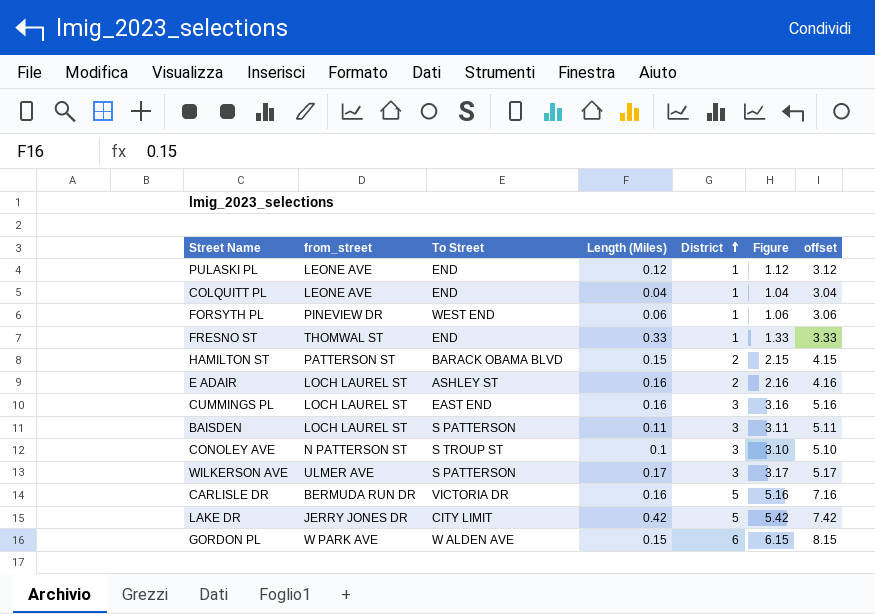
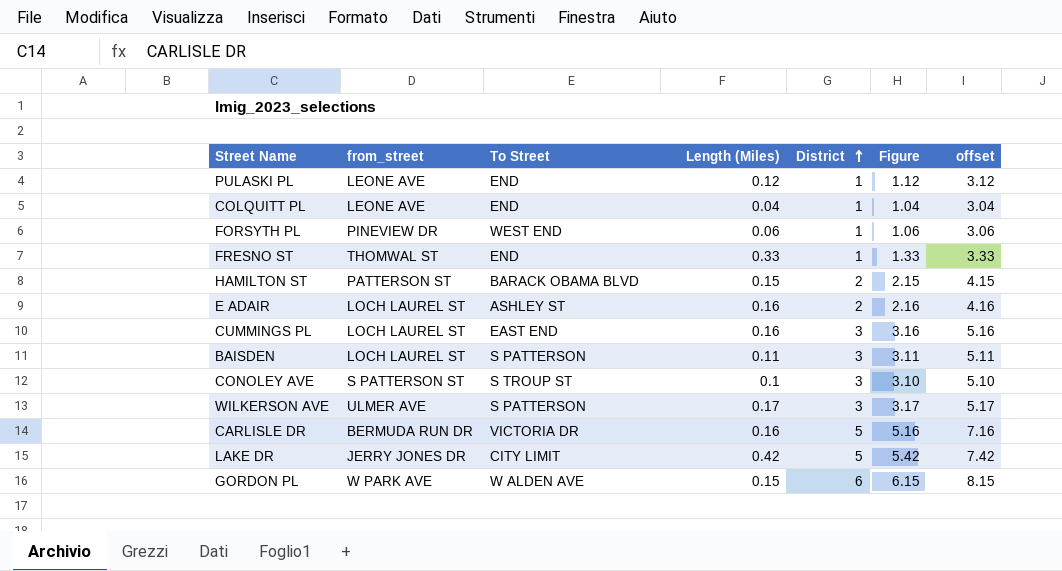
CONOLEY AVE | from_street: N PATTERSON ST -> S PATTERSON ST

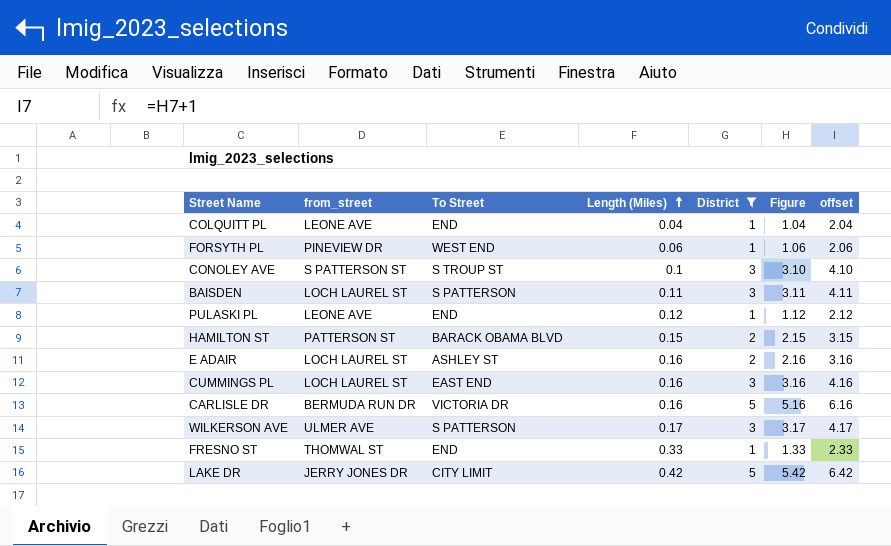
filter: none -> District != 6
row order: District ascending -> Length (Miles) ascending
column offset | formula: [Figure] + 2 -> [Figure] + 1

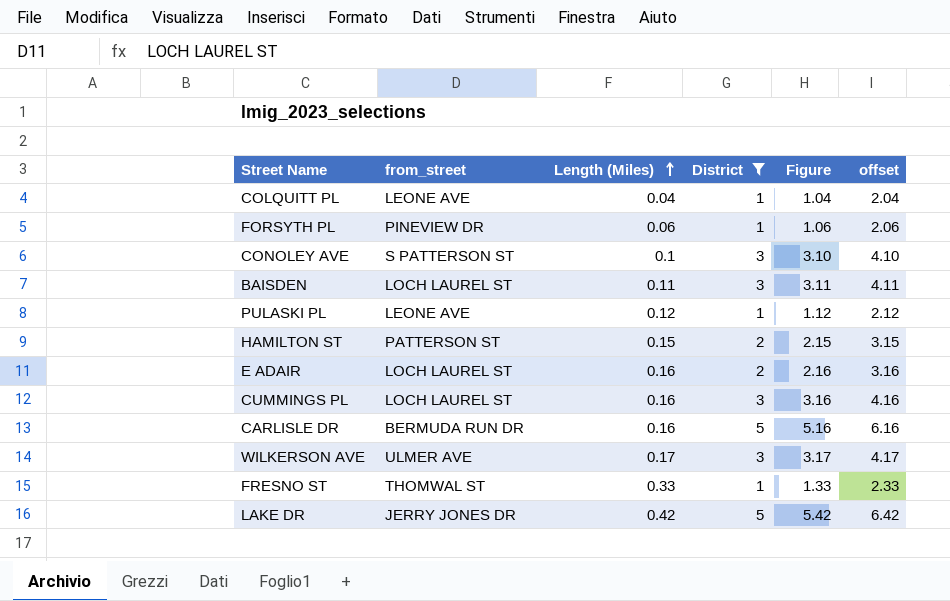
column To Street | position: 3 -> none

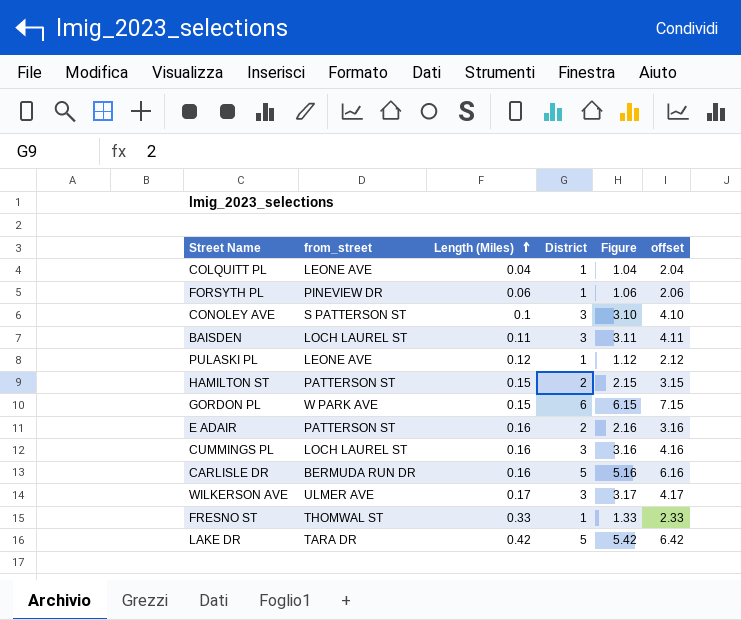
filter: District != 6 -> none
E ADAIR | from_street: LOCH LAUREL ST -> PATTERSON ST
LAKE DR | from_street: JERRY JONES DR -> TARA DR

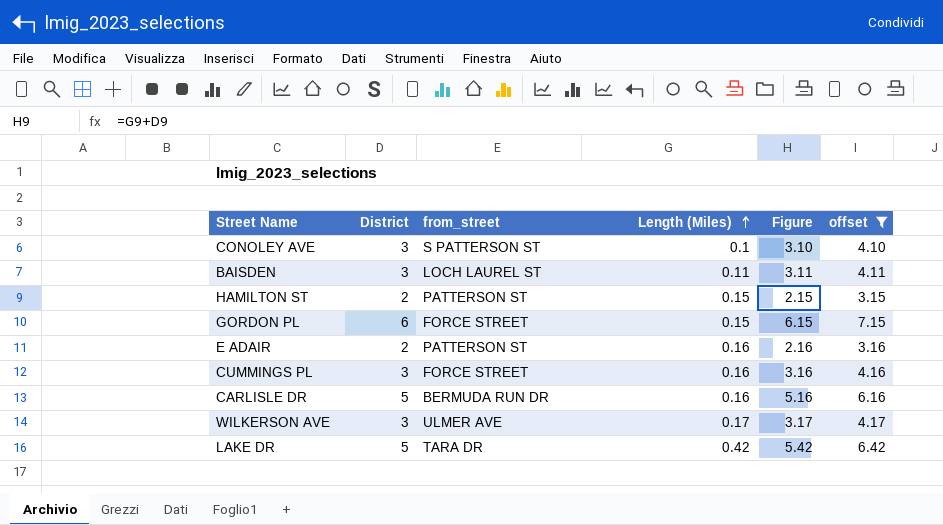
filter: none -> offset >= 3.15
column District | position: 4 -> 2
GORDON PL | from_street: W PARK AVE -> FORCE STREET
CUMMINGS PL | from_street: LOCH LAUREL ST -> FORCE STREET

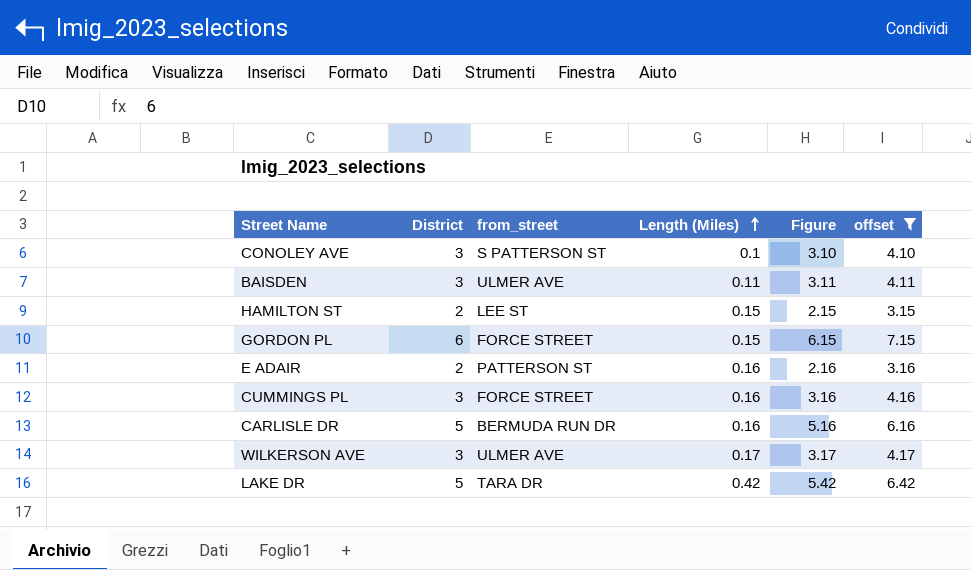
BAISDEN | from_street: LOCH LAUREL ST -> ULMER AVE
HAMILTON ST | from_street: PATTERSON ST -> LEE ST

